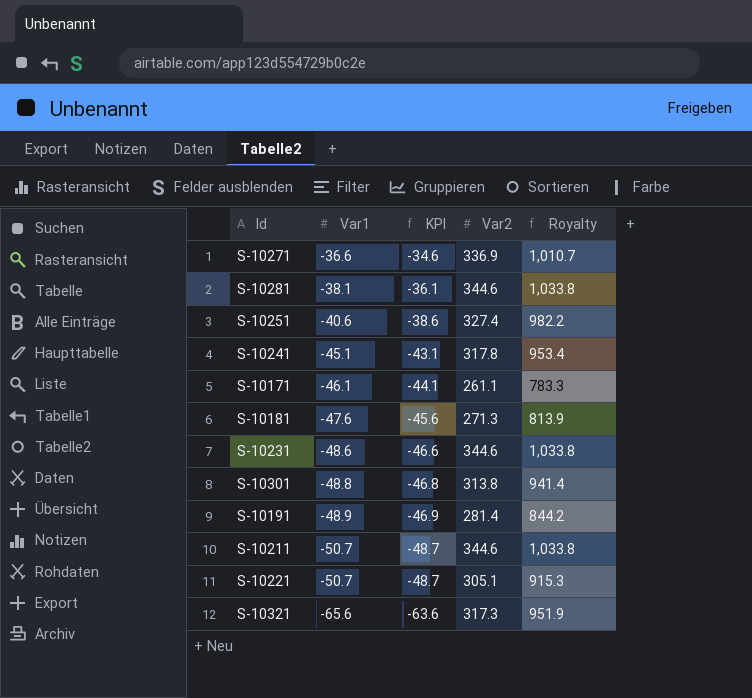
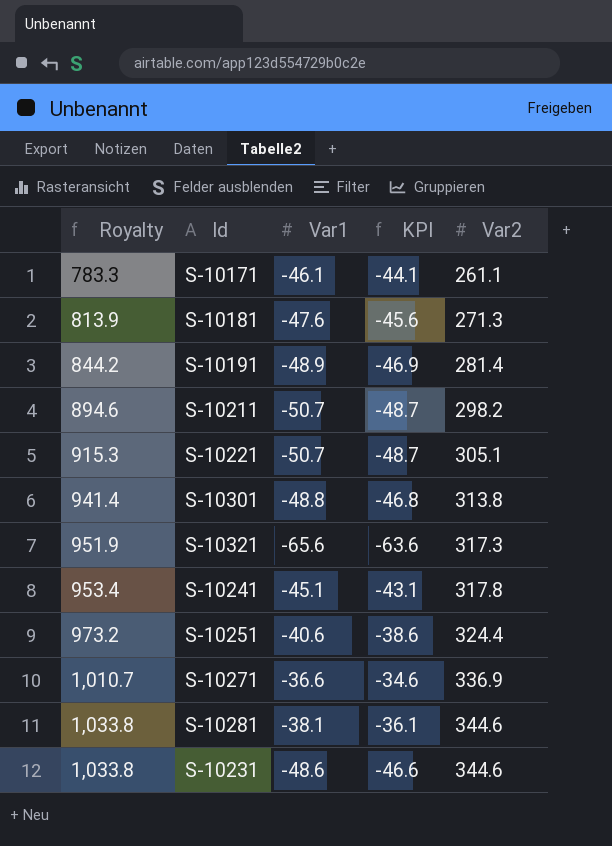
row order: Var1 descending -> Royalty ascending
column Royalty | position: 5 -> 1
S-10211 | Royalty: 1,033.8 -> 894.6
S-10211 | Var2: 344.6 -> 298.2
S-10251 | Royalty: 982.2 -> 973.2
S-10251 | Var2: 327.4 -> 324.4

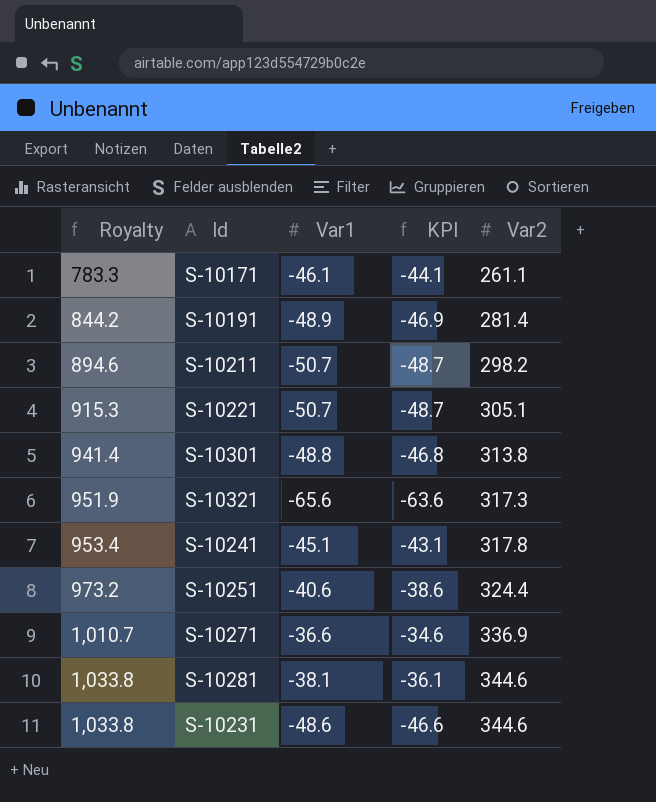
row S-10181: 813.9 | -47.6 | -45.6 | 271.3 -> none

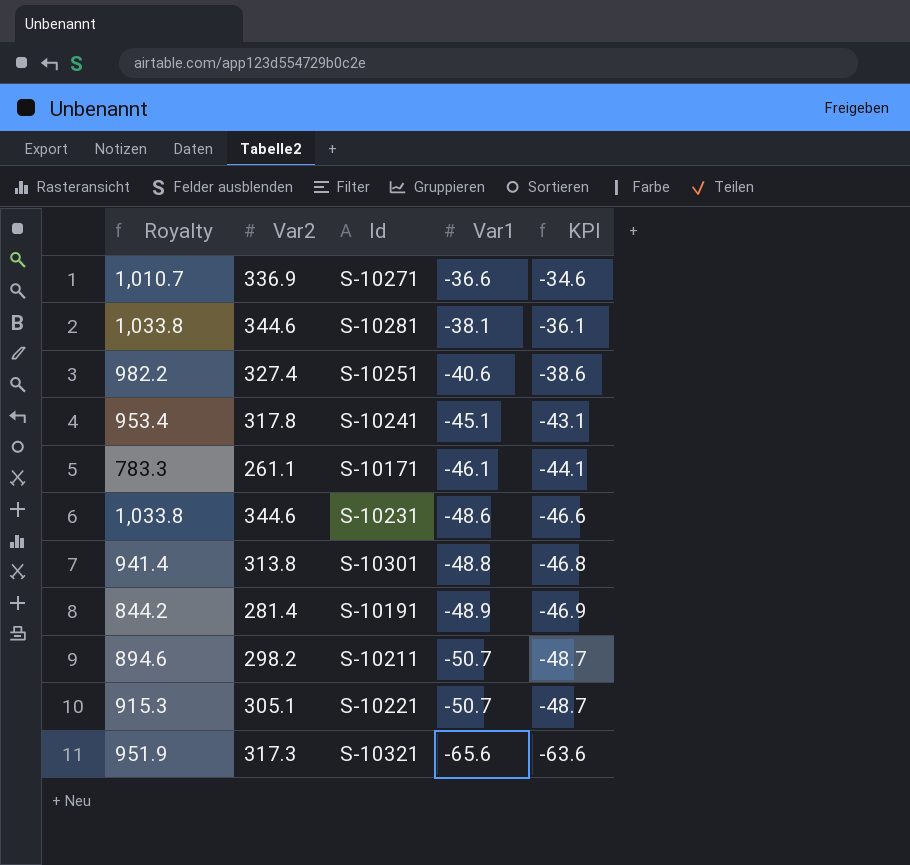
row order: Royalty ascending -> Var1 descending
column Var2 | position: 5 -> 2
S-10251 | Royalty: 973.2 -> 982.2
S-10251 | Var2: 324.4 -> 327.4

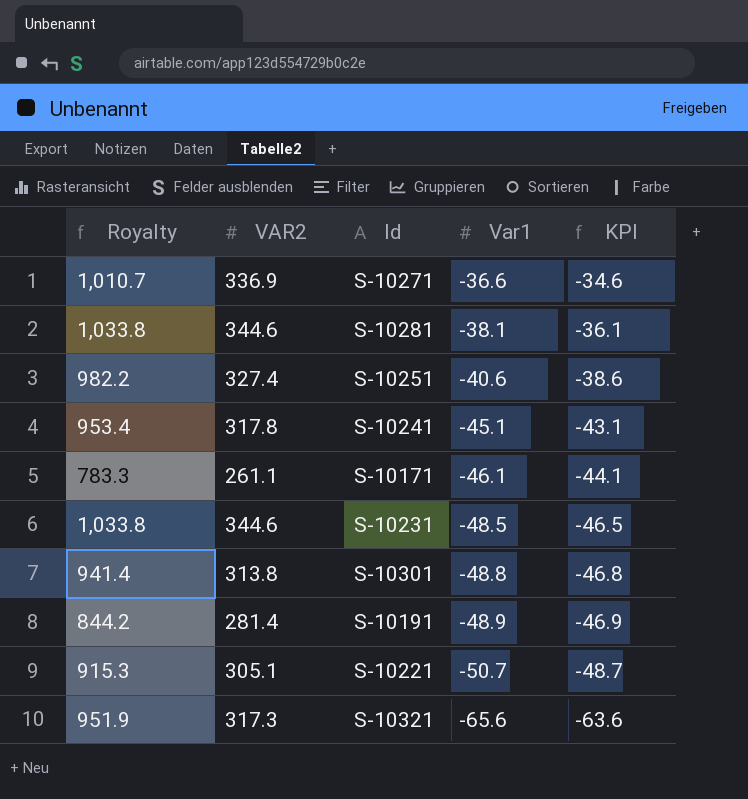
column name: Var2 -> VAR2
row S-10211: 894.6 | 298.2 | -50.7 | -48.7 -> none
S-10231 | Var1: -48.6 -> -48.5
S-10231 | KPI: -46.6 -> -46.5

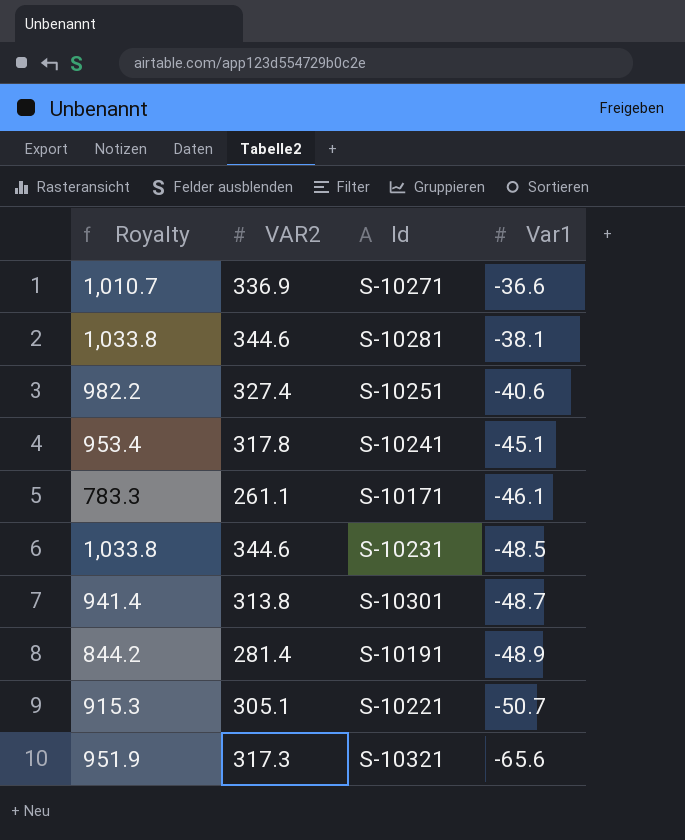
column KPI | formula: [Var1] + 2 -> none
S-10301 | Var1: -48.8 -> -48.7

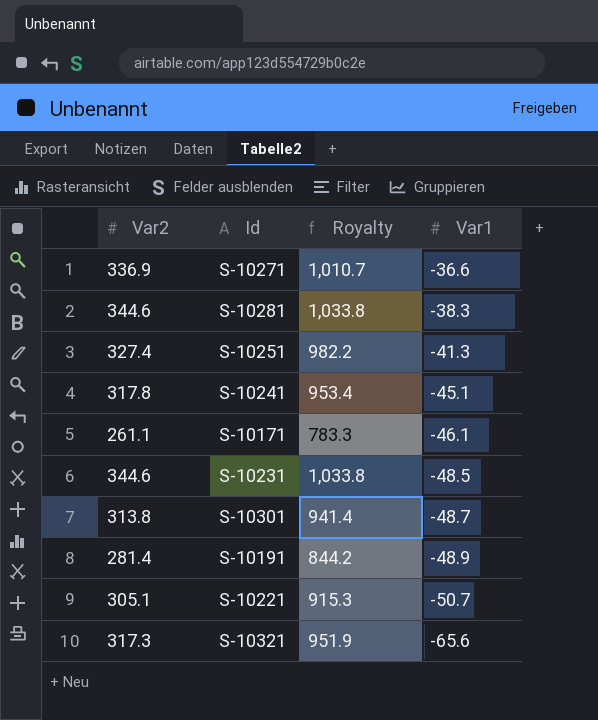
column name: VAR2 -> Var2
column Royalty | position: 1 -> 3
S-10281 | Var1: -38.1 -> -38.3
S-10251 | Var1: -40.6 -> -41.3

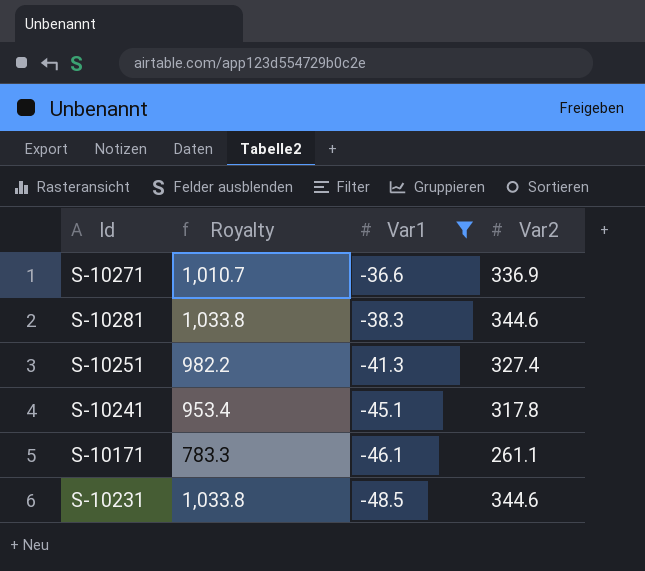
filter: none -> Var1 >= -48.5
column Var2 | position: 1 -> 4

